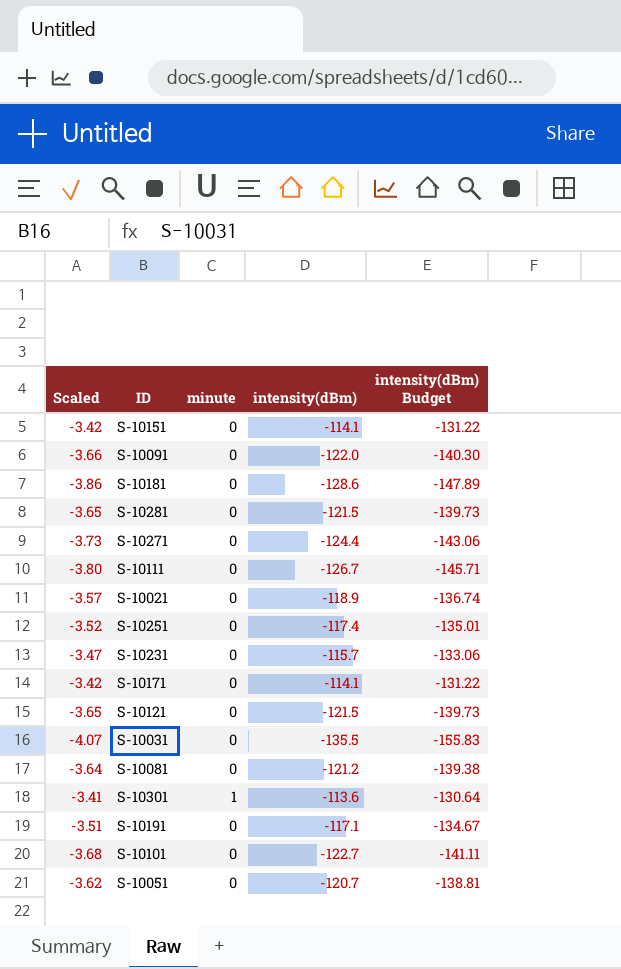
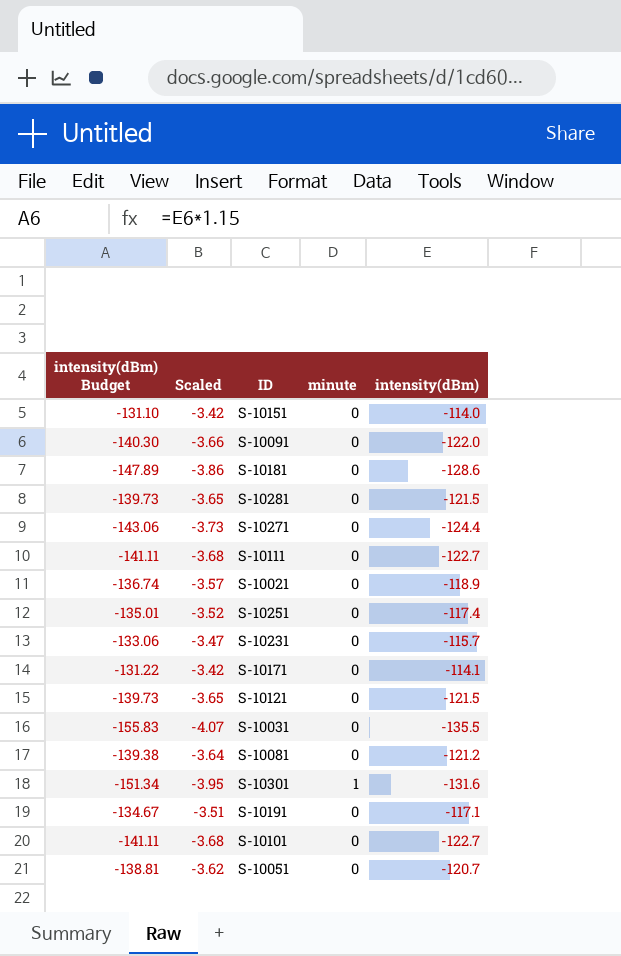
column intensity(dBm) Budget | position: 5 -> 1
S-10151 | intensity(dBm) Budget: -131.22 -> -131.10
S-10151 | intensity(dBm): -114.1 -> -114.0
S-10111 | intensity(dBm) Budget: -145.71 -> -141.11
S-10111 | Scaled: -3.80 -> -3.68
S-10111 | intensity(dBm): -126.7 -> -122.7
S-10301 | intensity(dBm) Budget: -130.64 -> -151.34
S-10301 | Scaled: -3.41 -> -3.95
S-10301 | intensity(dBm): -113.6 -> -131.6

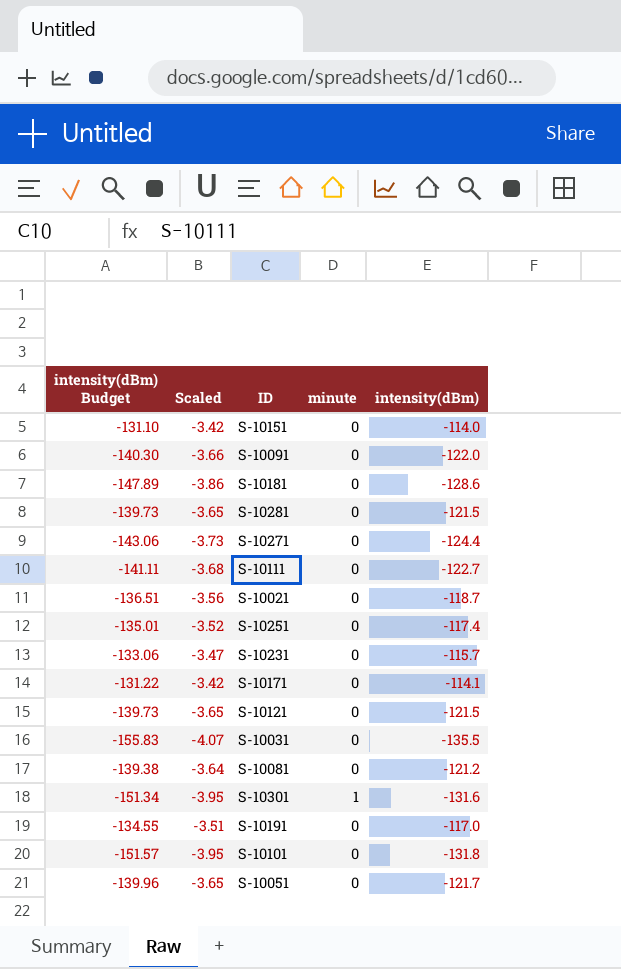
S-10021 | intensity(dBm) Budget: -136.74 -> -136.51
S-10021 | Scaled: -3.57 -> -3.56
S-10021 | intensity(dBm): -118.9 -> -118.7
S-10191 | intensity(dBm) Budget: -134.67 -> -134.55
S-10191 | intensity(dBm): -117.1 -> -117.0
S-10101 | intensity(dBm) Budget: -141.11 -> -151.57
S-10101 | Scaled: -3.68 -> -3.95
S-10101 | intensity(dBm): -122.7 -> -131.8
S-10051 | intensity(dBm) Budget: -138.81 -> -139.96
S-10051 | Scaled: -3.62 -> -3.65
S-10051 | intensity(dBm): -120.7 -> -121.7

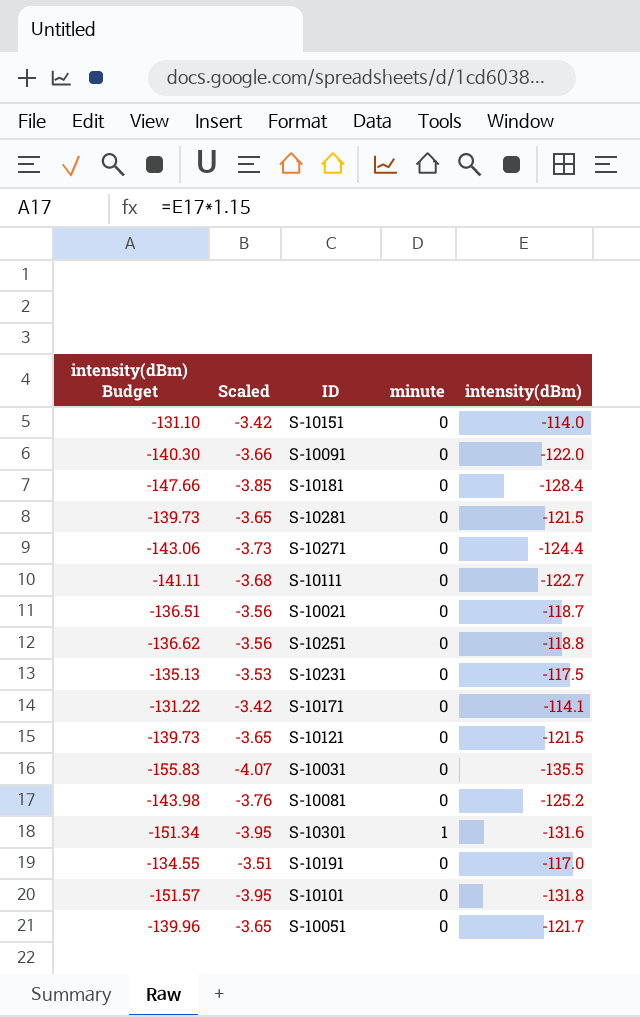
S-10181 | intensity(dBm) Budget: -147.89 -> -147.66
S-10181 | Scaled: -3.86 -> -3.85
S-10181 | intensity(dBm): -128.6 -> -128.4
S-10251 | intensity(dBm) Budget: -135.01 -> -136.62
S-10251 | Scaled: -3.52 -> -3.56
S-10251 | intensity(dBm): -117.4 -> -118.8
S-10231 | intensity(dBm) Budget: -133.06 -> -135.13
S-10231 | Scaled: -3.47 -> -3.53
S-10231 | intensity(dBm): -115.7 -> -117.5
S-10081 | intensity(dBm) Budget: -139.38 -> -143.98
S-10081 | Scaled: -3.64 -> -3.76
S-10081 | intensity(dBm): -121.2 -> -125.2

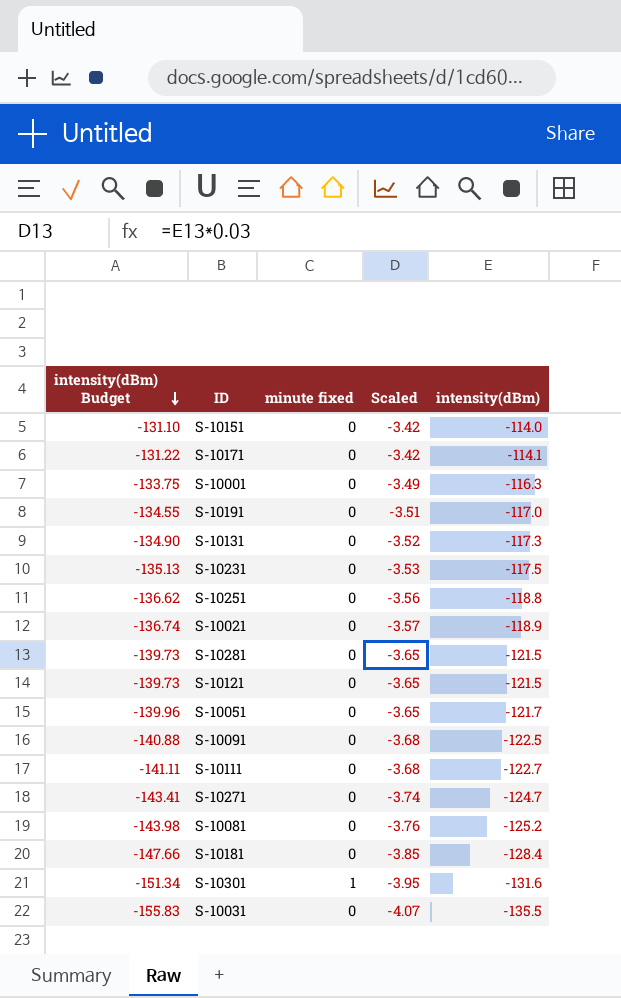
row order: none -> intensity(dBm) Budget descending
column name: minute -> minute fixed
column Scaled | position: 2 -> 4
row S-10101: -151.57 | -3.95 | 0 | -131.8 -> none
row S-10001: none -> -133.75 | 0 | -3.49 | -116.3
row S-10131: none -> -134.90 | 0 | -3.52 | -117.3
S-10021 | intensity(dBm) Budget: -136.51 -> -136.74
S-10021 | Scaled: -3.56 -> -3.57
S-10021 | intensity(dBm): -118.7 -> -118.9
S-10091 | intensity(dBm) Budget: -140.30 -> -140.88
S-10091 | Scaled: -3.66 -> -3.68
S-10091 | intensity(dBm): -122.0 -> -122.5
S-10271 | intensity(dBm) Budget: -143.06 -> -143.41
S-10271 | Scaled: -3.73 -> -3.74
S-10271 | intensity(dBm): -124.4 -> -124.7

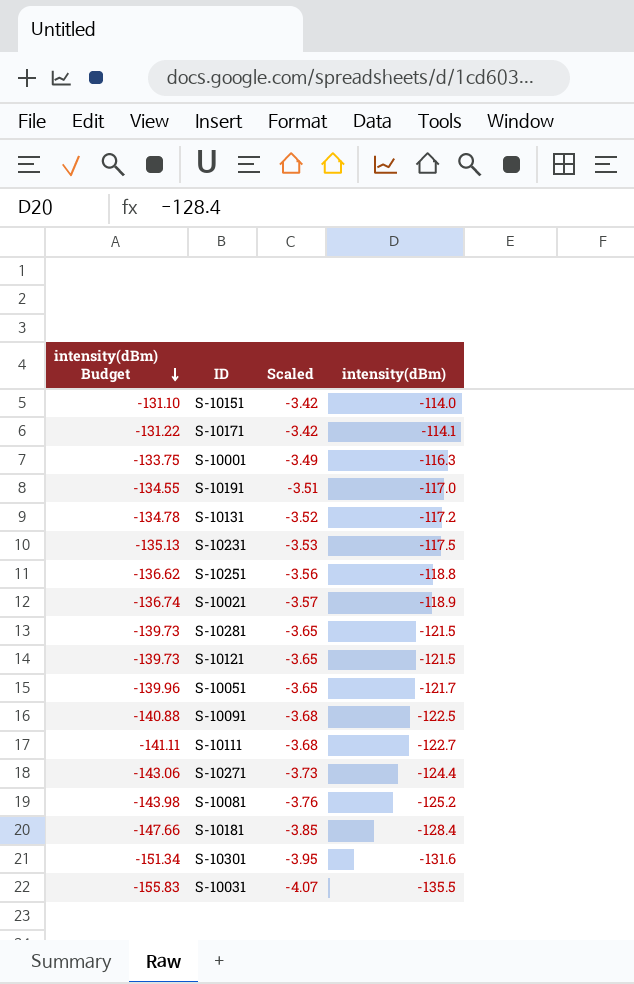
column minute fixed | position: 3 -> none
S-10131 | intensity(dBm) Budget: -134.90 -> -134.78
S-10131 | intensity(dBm): -117.3 -> -117.2
S-10271 | intensity(dBm) Budget: -143.41 -> -143.06
S-10271 | Scaled: -3.74 -> -3.73
S-10271 | intensity(dBm): -124.7 -> -124.4

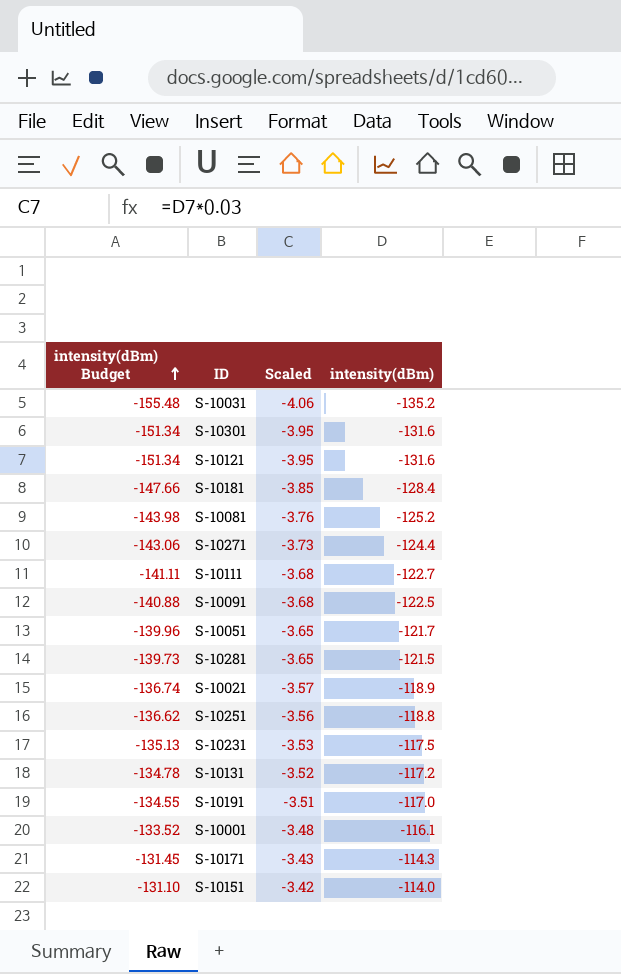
row order: intensity(dBm) Budget descending -> intensity(dBm) Budget ascending
S-10031 | intensity(dBm) Budget: -155.83 -> -155.48
S-10031 | Scaled: -4.07 -> -4.06
S-10031 | intensity(dBm): -135.5 -> -135.2
S-10121 | intensity(dBm) Budget: -139.73 -> -151.34
S-10121 | Scaled: -3.65 -> -3.95
S-10121 | intensity(dBm): -121.5 -> -131.6
S-10001 | intensity(dBm) Budget: -133.75 -> -133.52
S-10001 | Scaled: -3.49 -> -3.48
S-10001 | intensity(dBm): -116.3 -> -116.1
S-10171 | intensity(dBm) Budget: -131.22 -> -131.45
S-10171 | Scaled: -3.42 -> -3.43
S-10171 | intensity(dBm): -114.1 -> -114.3

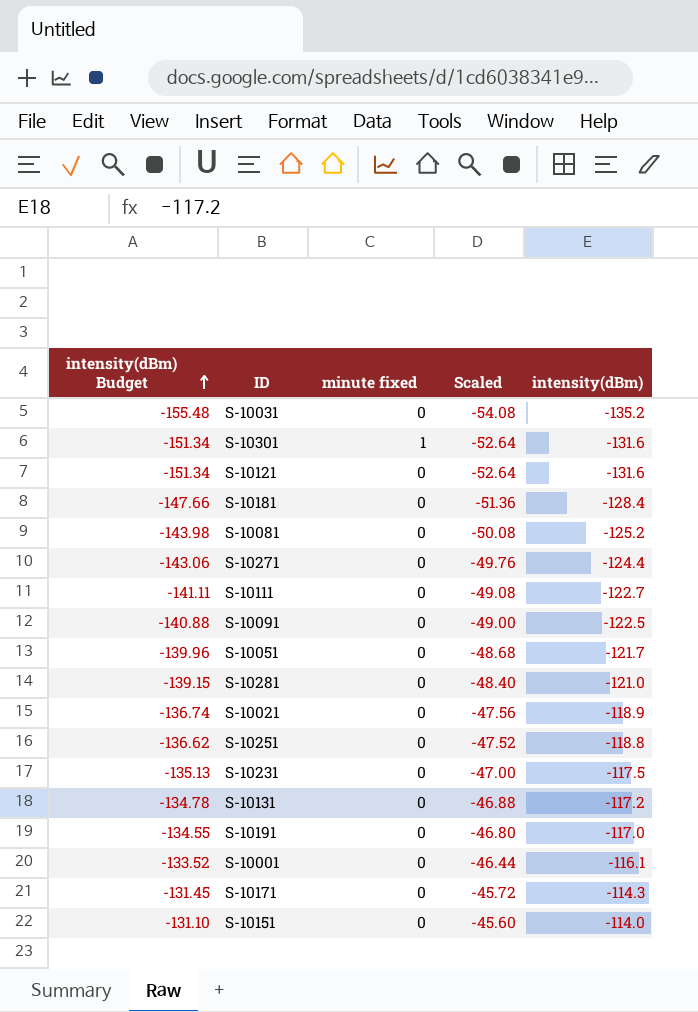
column minute fixed | position: none -> 3
column Scaled | formula: [intensity(dBm)] * 0.03 -> [intensity(dBm)] * 0.4
S-10281 | intensity(dBm) Budget: -139.73 -> -139.15
S-10281 | intensity(dBm): -121.5 -> -121.0

